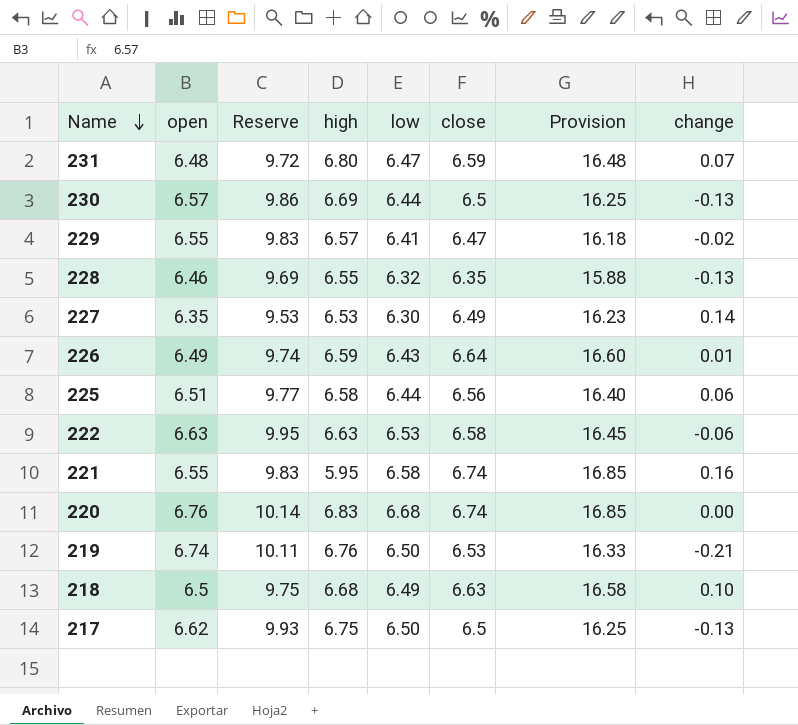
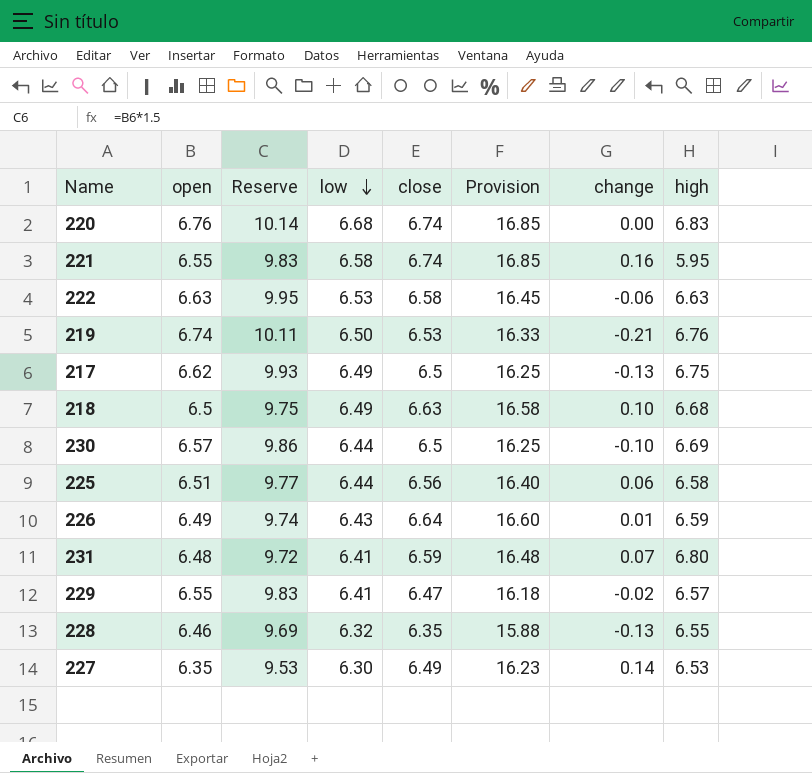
row order: Name descending -> low descending
column high | position: 4 -> 8
217 | low: 6.50 -> 6.49
230 | change: -0.13 -> -0.10
231 | low: 6.47 -> 6.41

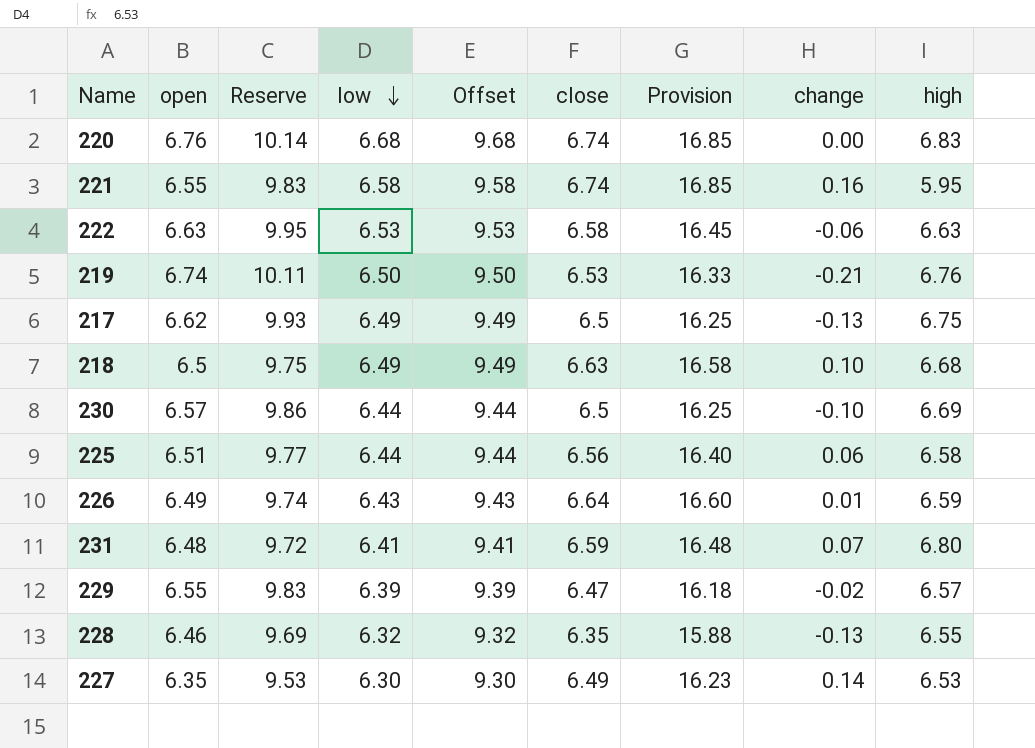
column Offset | formula: none -> [low] + 3
229 | low: 6.41 -> 6.39

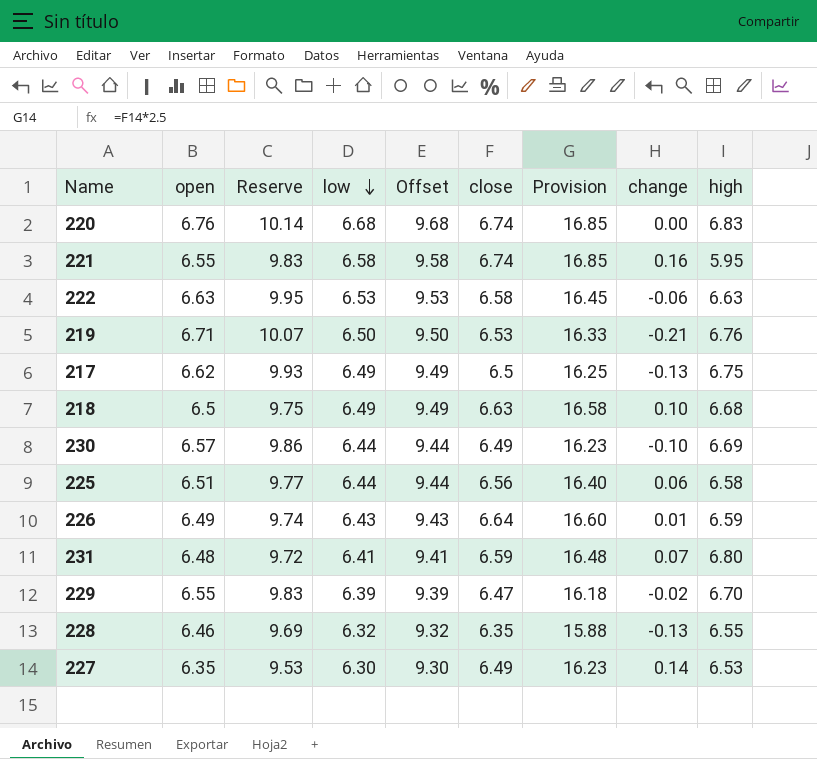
219 | open: 6.74 -> 6.71
219 | Reserve: 10.11 -> 10.07
230 | close: 6.5 -> 6.49
230 | Provision: 16.25 -> 16.23
229 | high: 6.57 -> 6.70

